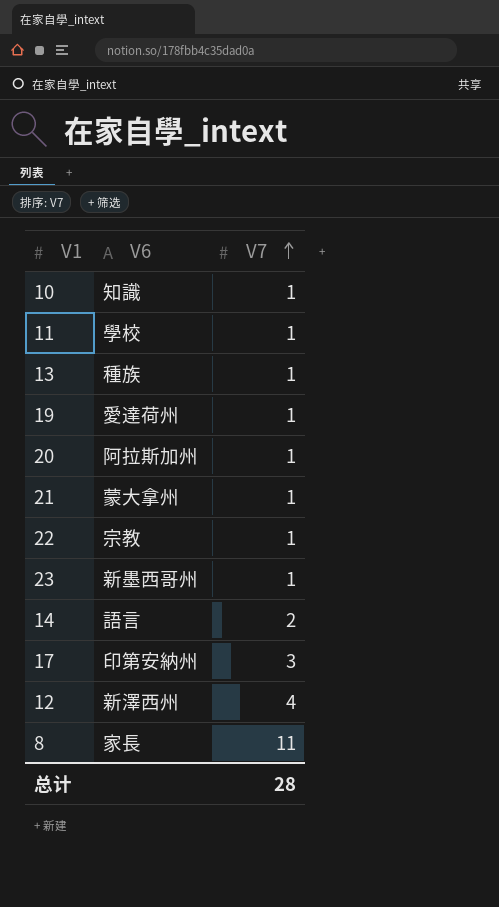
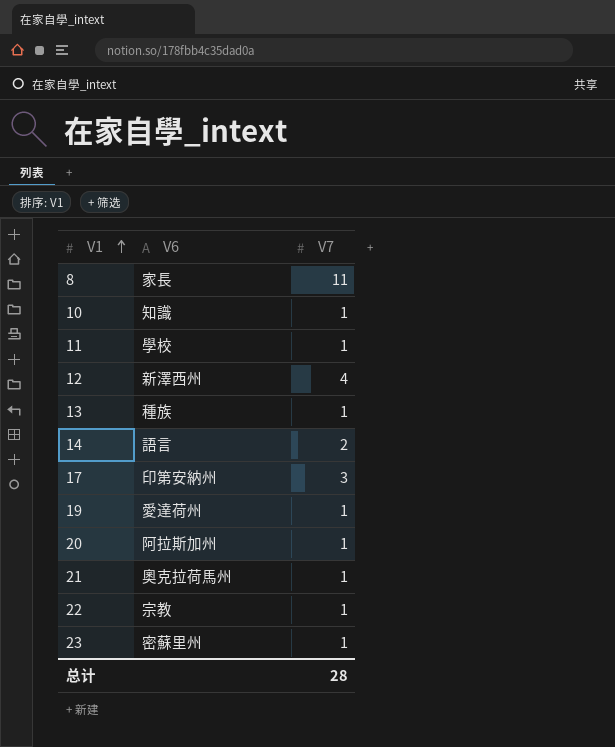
row order: V7 ascending -> V1 ascending
21 | V6: 蒙大拿州 -> 奧克拉荷馬州
23 | V6: 新墨西哥州 -> 密蘇里州

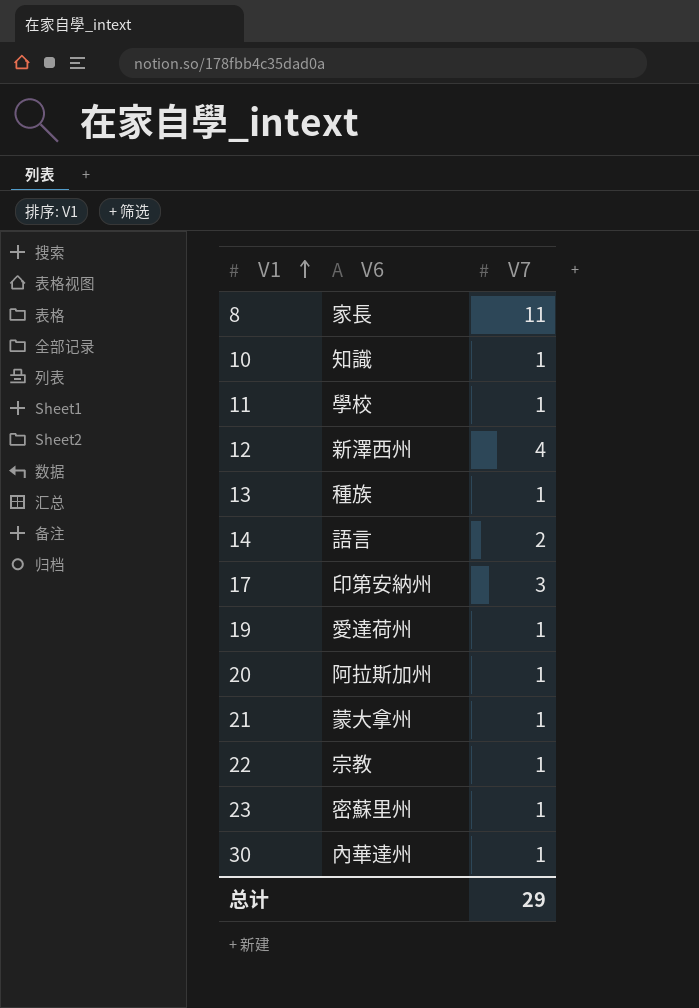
21 | V6: 奧克拉荷馬州 -> 蒙大拿州
row 30: none -> 內華達州 | 1
总计 | V7: 28 -> 29

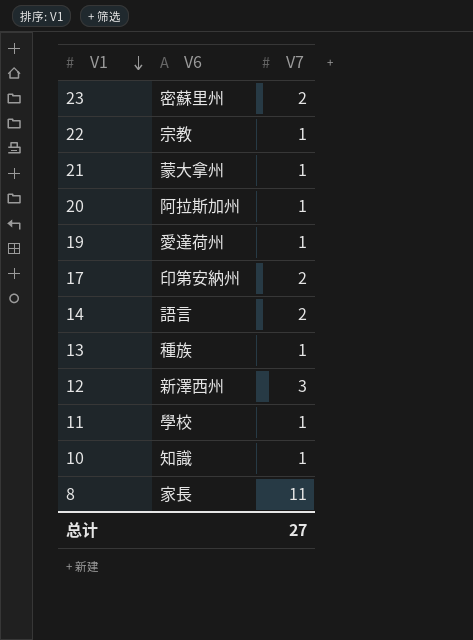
row order: V1 ascending -> V1 descending
row 30: 內華達州 | 1 -> none
23 | V7: 1 -> 2
17 | V7: 3 -> 2
12 | V7: 4 -> 3
总计 | V7: 29 -> 27

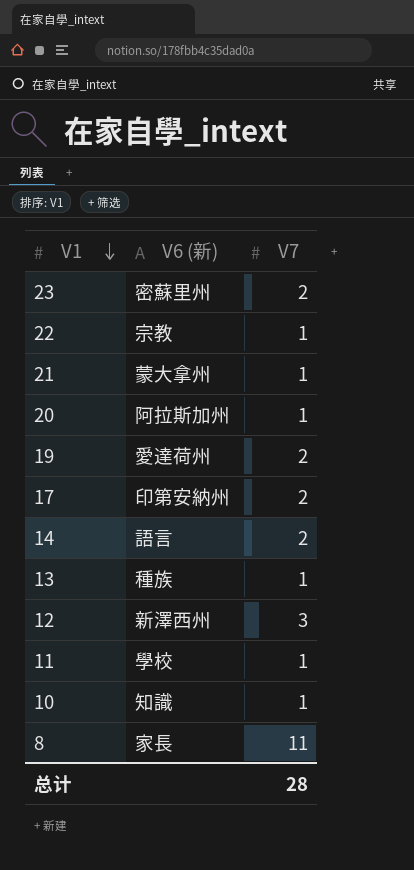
column name: V6 -> V6 (新)
19 | V7: 1 -> 2
总计 | V7: 27 -> 28

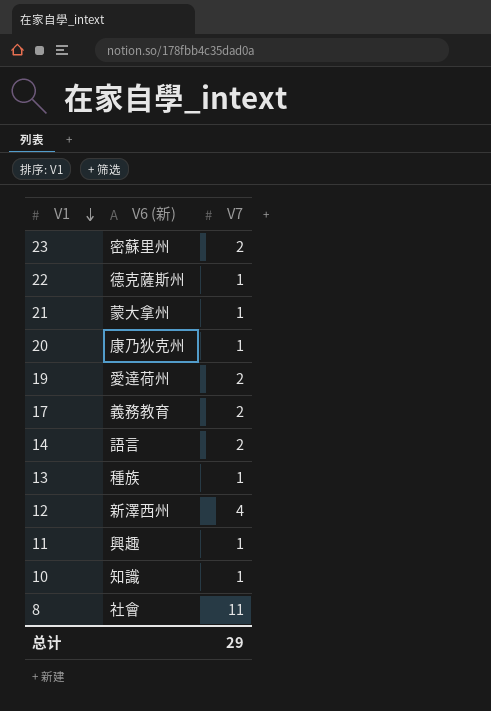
22 | V6 (新): 宗教 -> 德克薩斯州
20 | V6 (新): 阿拉斯加州 -> 康乃狄克州
17 | V6 (新): 印第安納州 -> 義務教育
12 | V7: 3 -> 4
11 | V6 (新): 學校 -> 興趣
8 | V6 (新): 家長 -> 社會
总计 | V7: 28 -> 29

